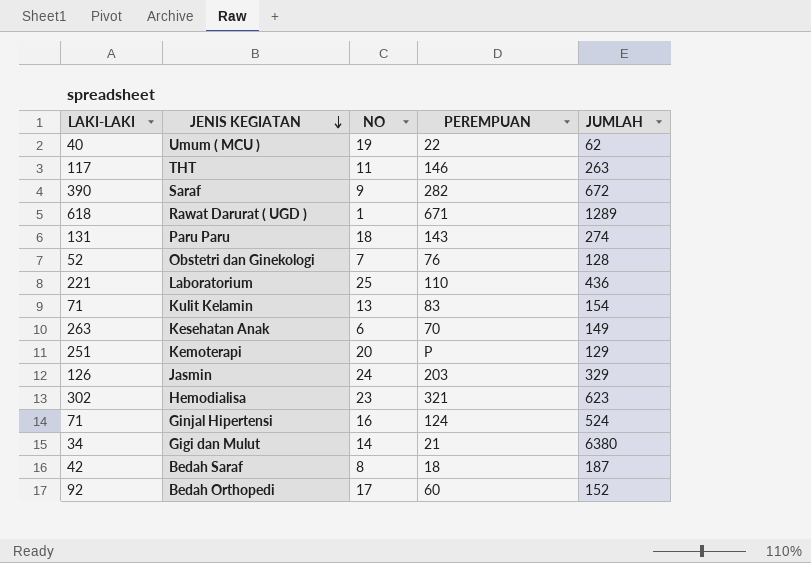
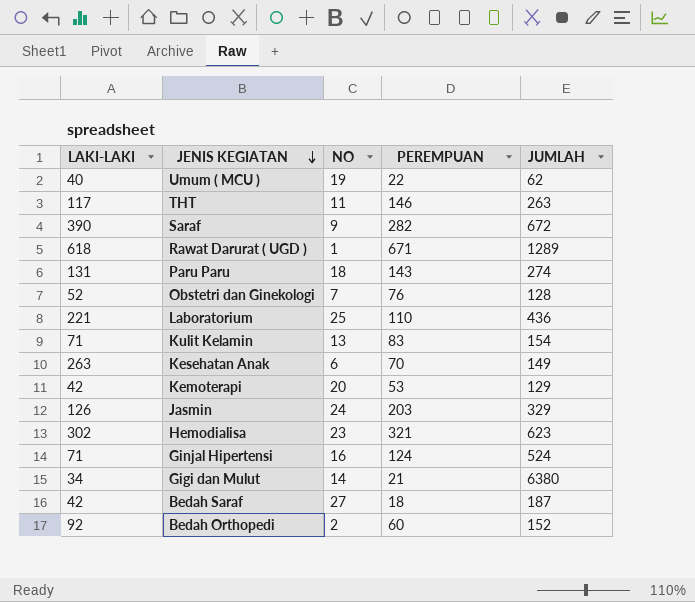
Kemoterapi | LAKI-LAKI: 251 -> 42
Kemoterapi | PEREMPUAN: P -> 53
Bedah Saraf | NO: 8 -> 27
Bedah Orthopedi | NO: 17 -> 2

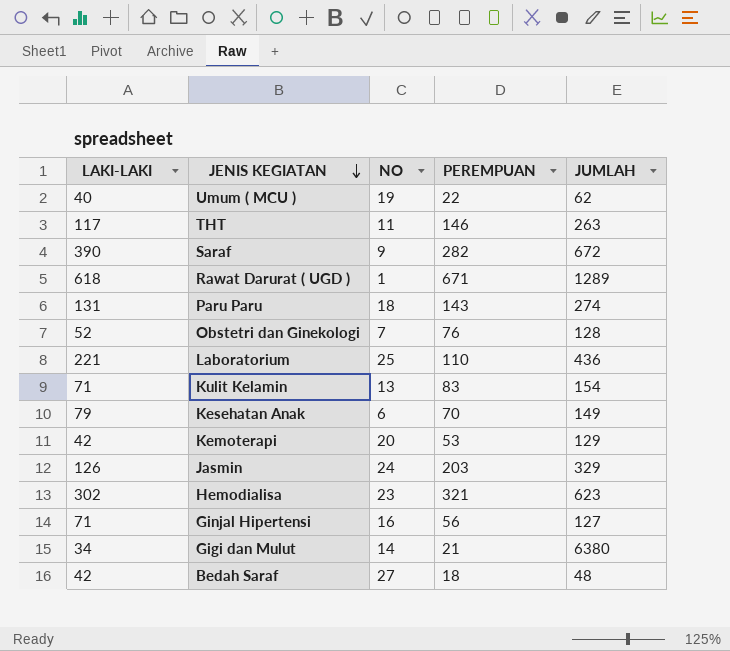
row Bedah Orthopedi: 92 | 2 | 60 | 152 -> none
Kesehatan Anak | LAKI-LAKI: 263 -> 79
Ginjal Hipertensi | PEREMPUAN: 124 -> 56
Ginjal Hipertensi | JUMLAH: 524 -> 127
Bedah Saraf | JUMLAH: 187 -> 48

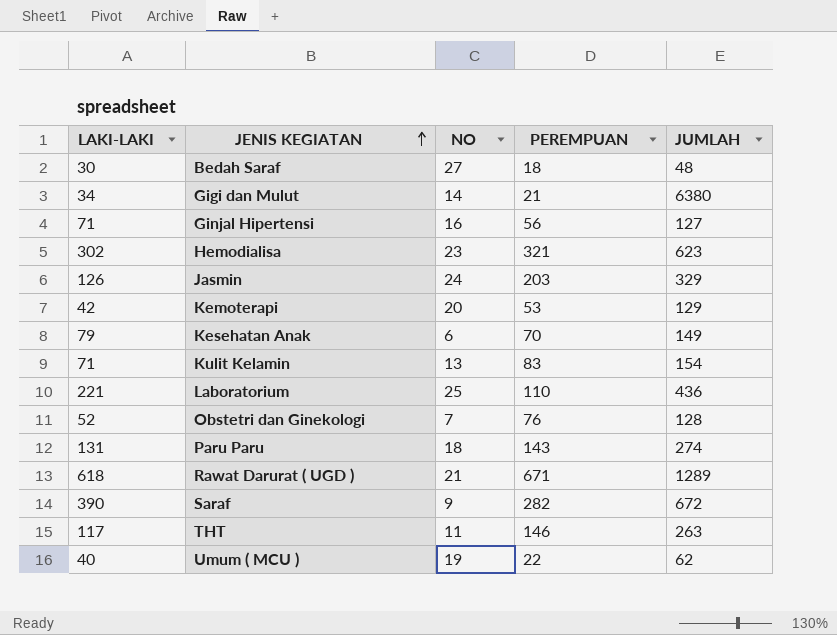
row order: JENIS KEGIATAN descending -> JENIS KEGIATAN ascending
Bedah Saraf | LAKI-LAKI: 42 -> 30
Rawat Darurat ( UGD ) | NO: 1 -> 21

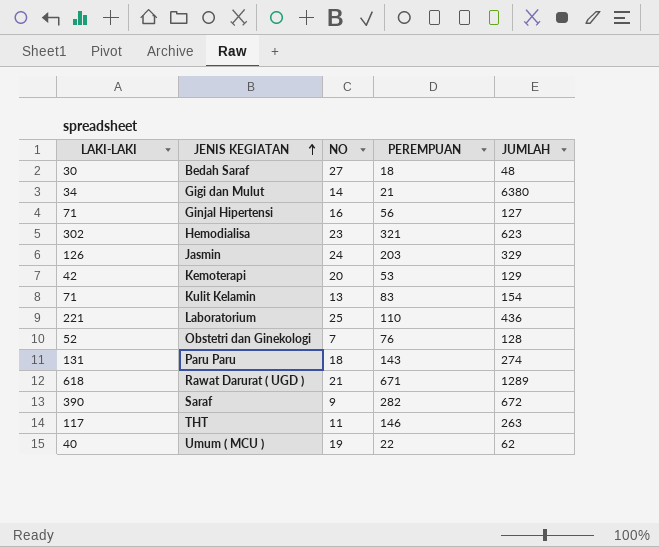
row Kesehatan Anak: 79 | 6 | 70 | 149 -> none

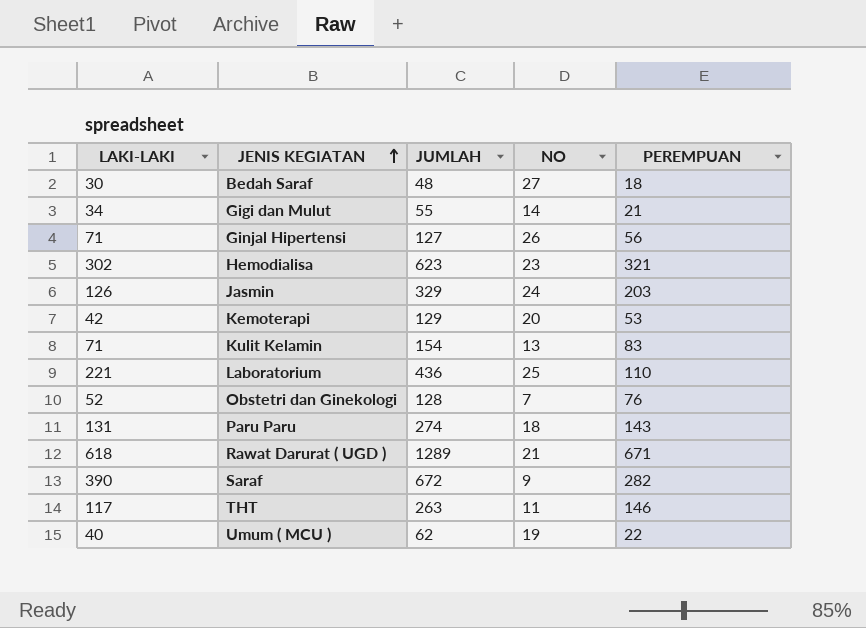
column JUMLAH | position: 5 -> 3
Gigi dan Mulut | JUMLAH: 6380 -> 55
Ginjal Hipertensi | NO: 16 -> 26

